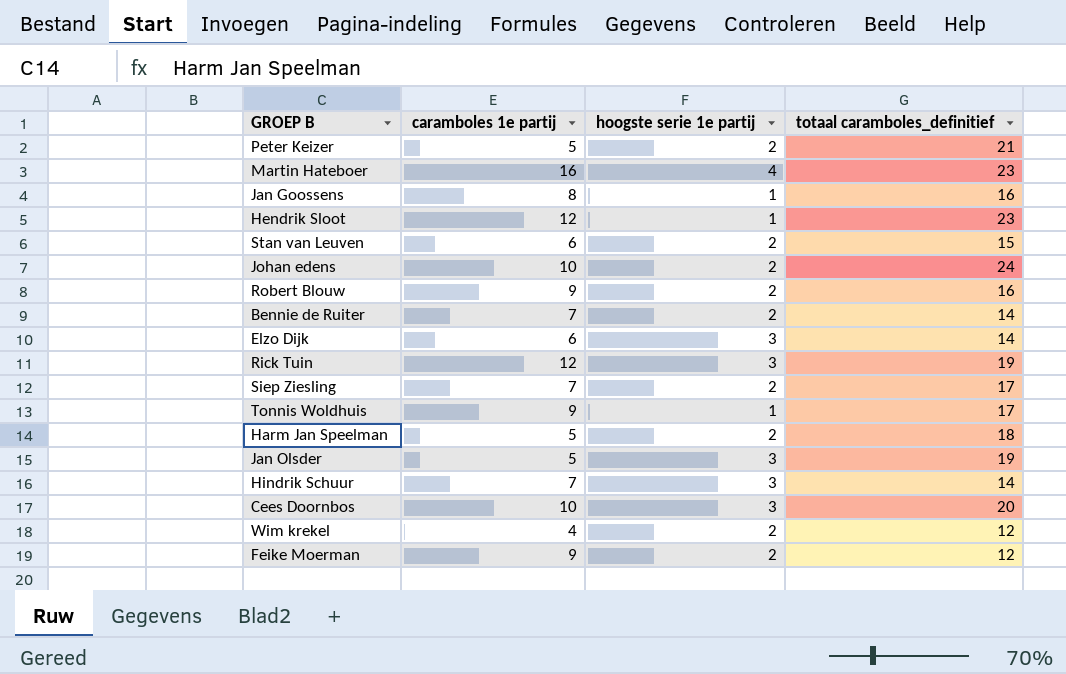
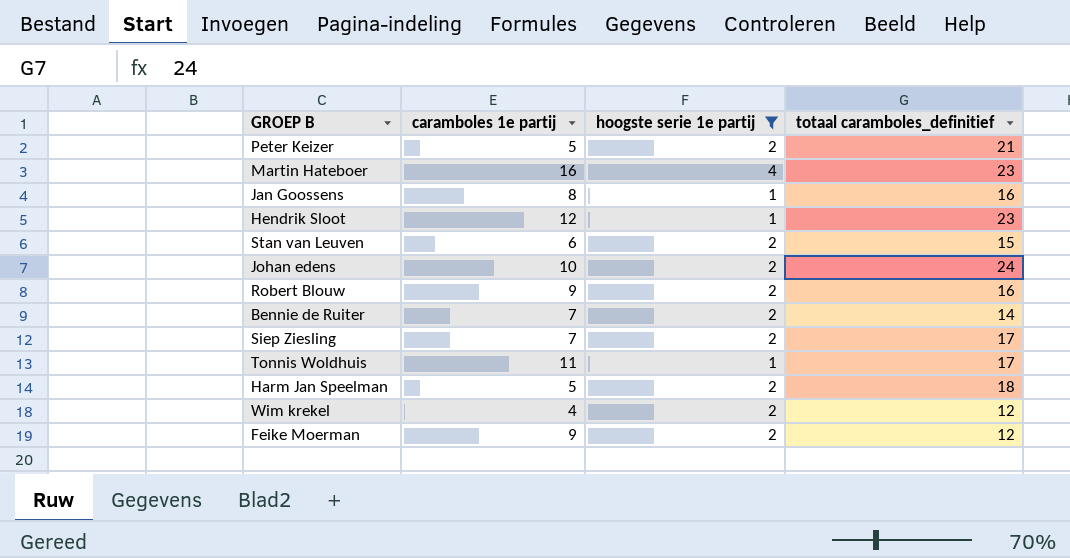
filter: none -> hoogste serie 1e partij != 3
Tonnis Woldhuis | caramboles 1e partij: 9 -> 11

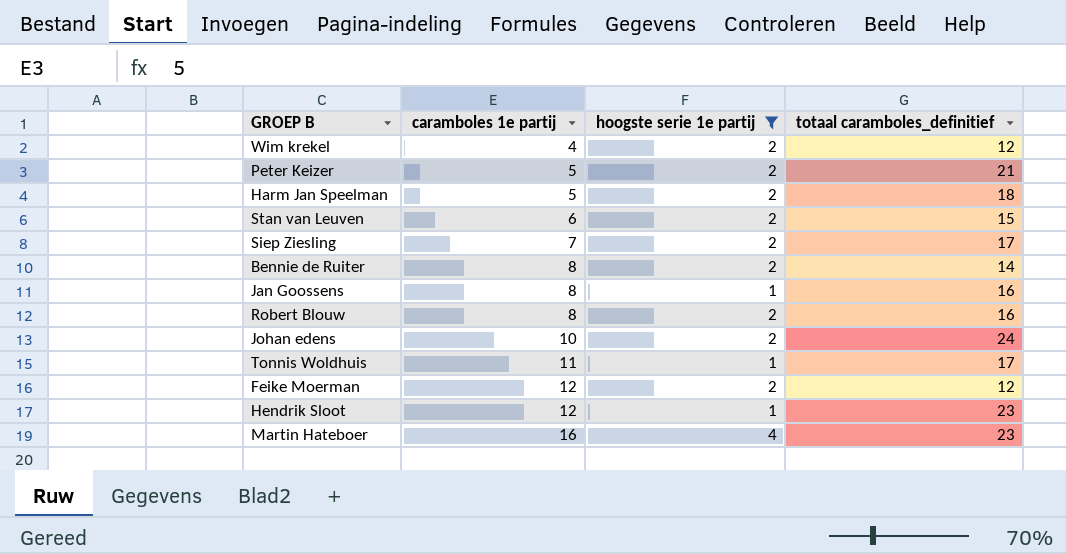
row order: none -> caramboles 1e partij ascending
Bennie de Ruiter | caramboles 1e partij: 7 -> 8
Robert Blouw | caramboles 1e partij: 9 -> 8
Feike Moerman | caramboles 1e partij: 9 -> 12

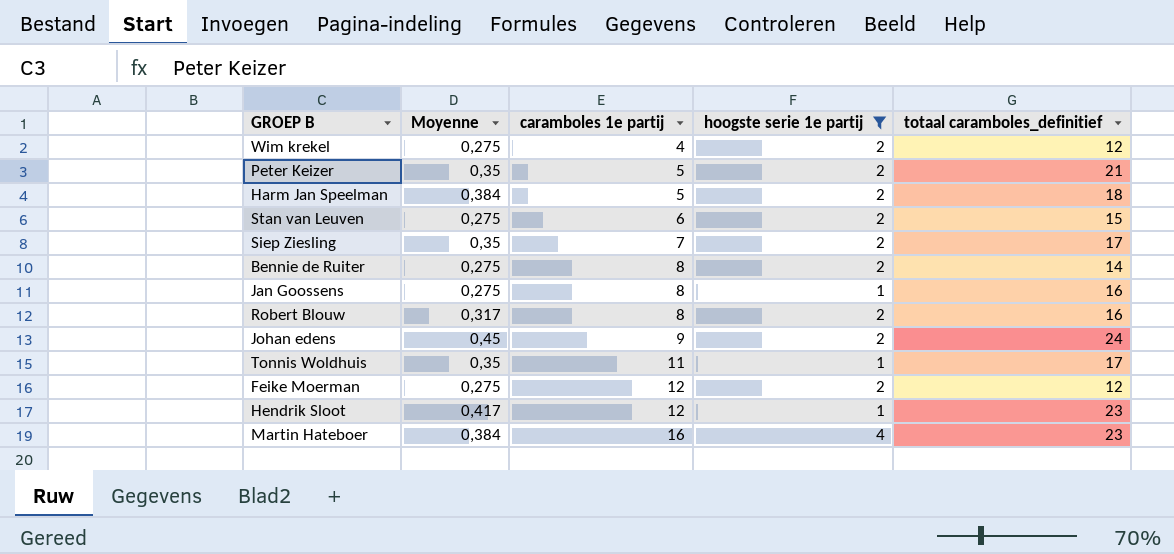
column Moyenne | position: none -> 2
Johan edens | caramboles 1e partij: 10 -> 9

